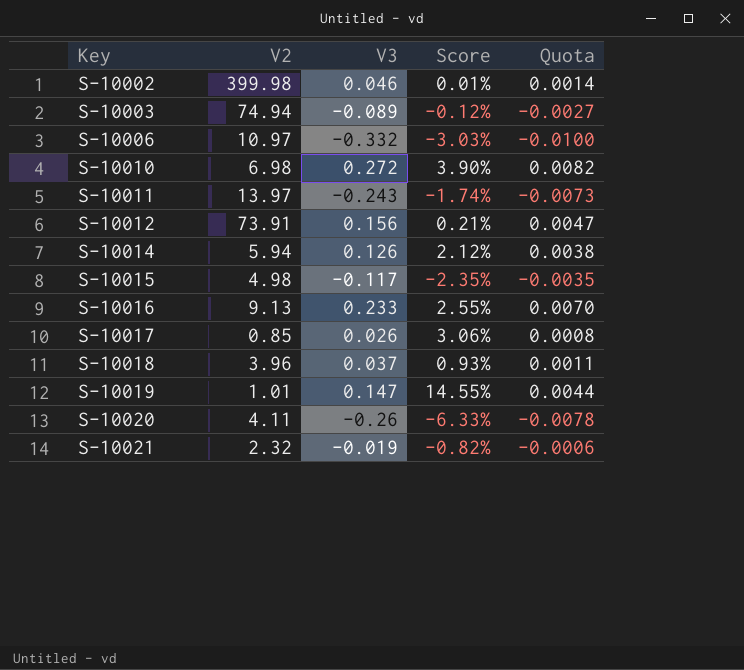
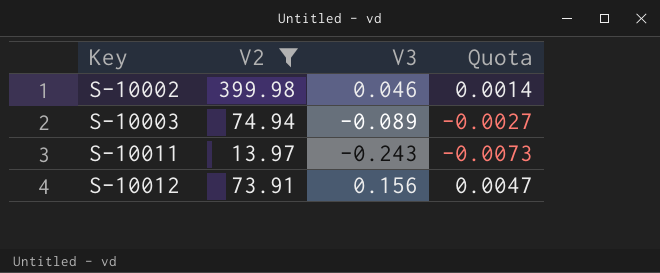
filter: none -> V2 >= 13.97
column Score | formula: [V3] / [V2] -> none

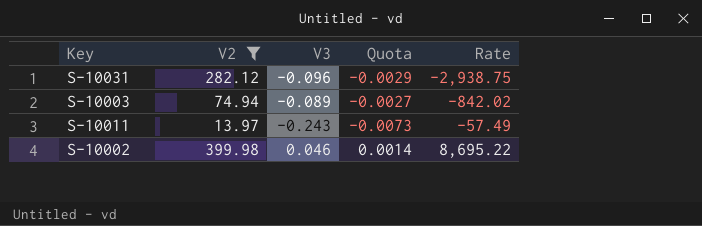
row order: Key ascending -> Rate ascending
column Rate | formula: none -> [V2] / [V3]
row S-10012: 73.91 | 0.156 | 0.0047 -> none
row S-10031: none -> 282.12 | -0.096 | -0.0029 | -2,938.75

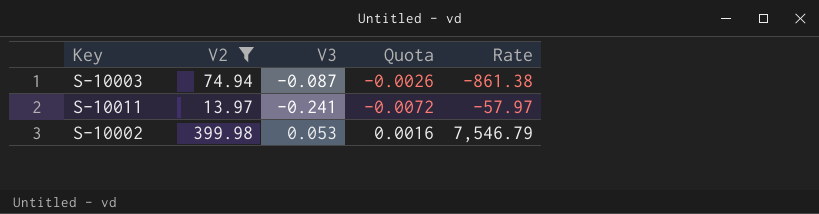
row S-10031: 282.12 | -0.096 | -0.0029 | -2,938.75 -> none
S-10003 | V3: -0.089 -> -0.087
S-10003 | Quota: -0.0027 -> -0.0026
S-10003 | Rate: -842.02 -> -861.38
S-10011 | V3: -0.243 -> -0.241
S-10011 | Quota: -0.0073 -> -0.0072
S-10011 | Rate: -57.49 -> -57.97
S-10002 | V3: 0.046 -> 0.053
S-10002 | Quota: 0.0014 -> 0.0016
S-10002 | Rate: 8,695.22 -> 7,546.79

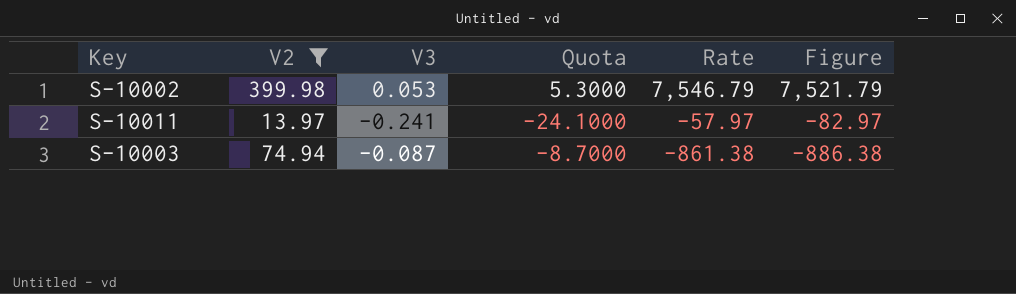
row order: Rate ascending -> Rate descending
column Quota | formula: [V3] * 0.03 -> [V3] * 100
column Figure | formula: none -> [Rate] - 25

